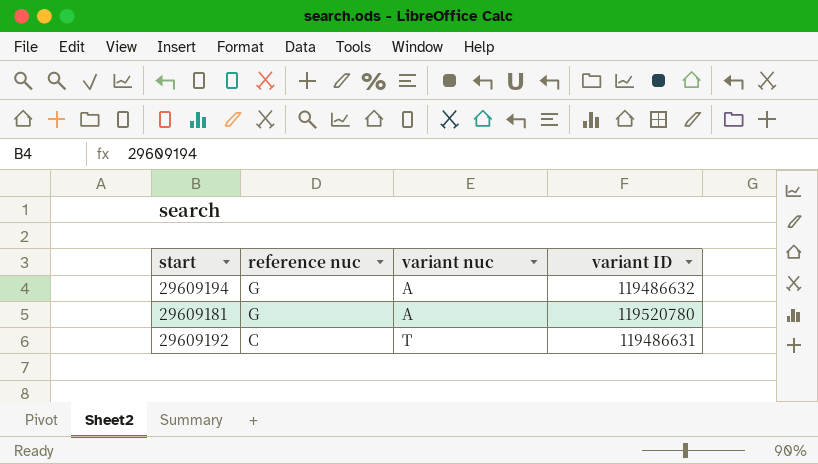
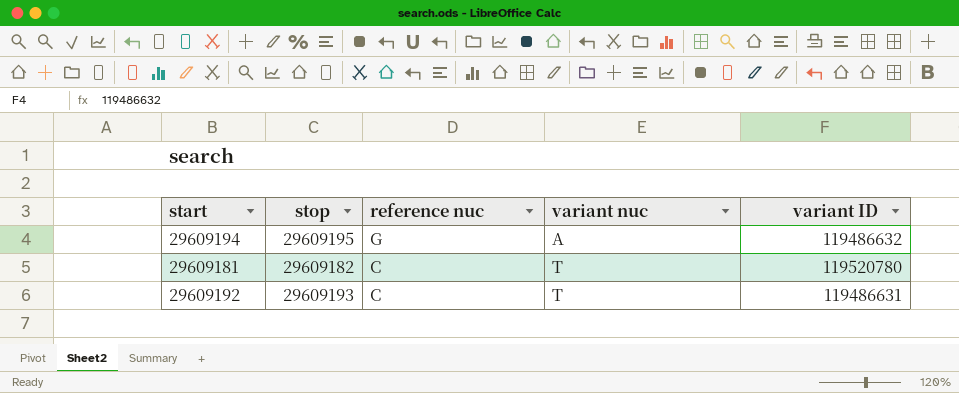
column stop | position: none -> 2
29609181 | reference nuc: G -> C
29609181 | variant nuc: A -> T

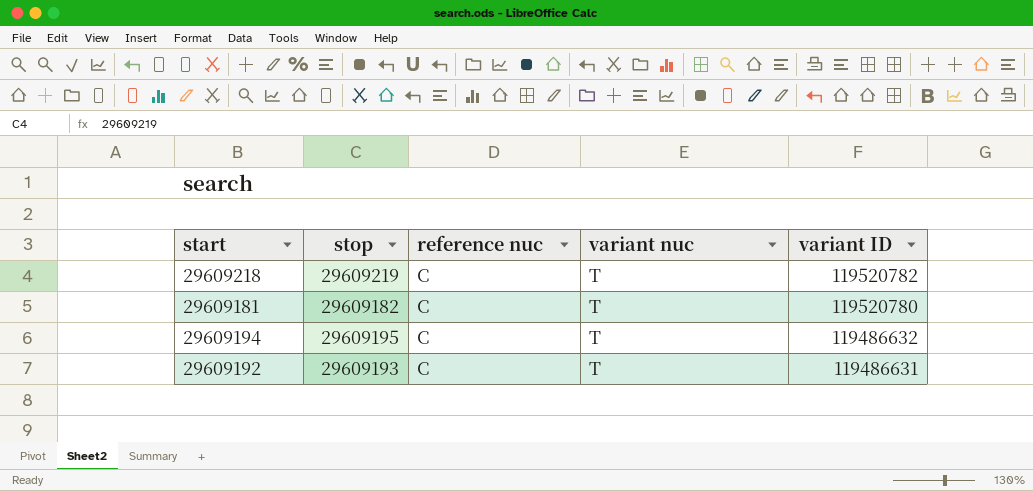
row order: reference nuc descending -> variant ID descending
row 29609218: none -> 29609219 | C | T | 119520782
29609194 | reference nuc: G -> C
29609194 | variant nuc: A -> T

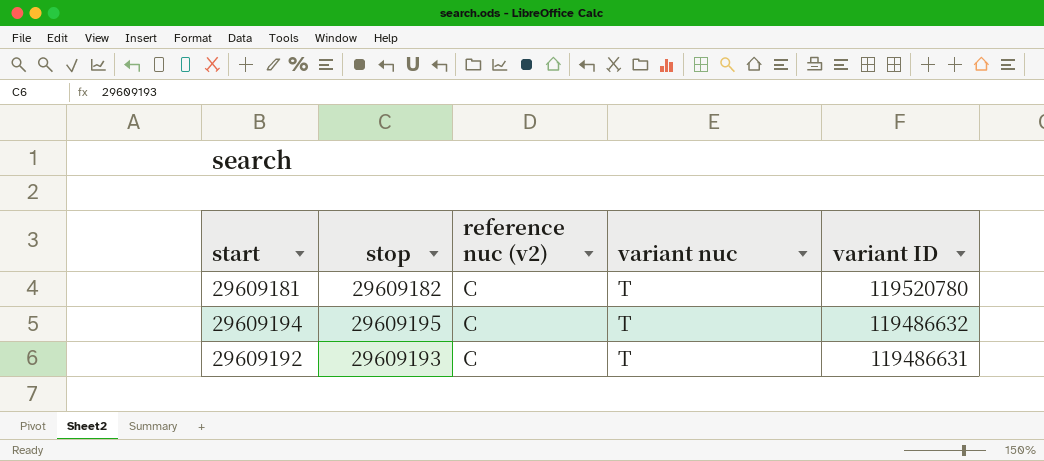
column name: reference nuc -> reference nuc (v2)
row 29609218: 29609219 | C | T | 119520782 -> none

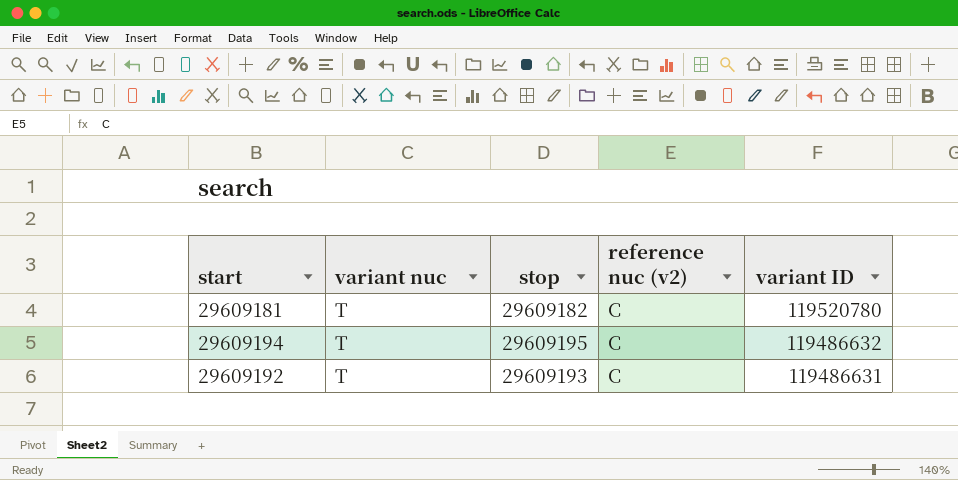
column variant nuc | position: 4 -> 2

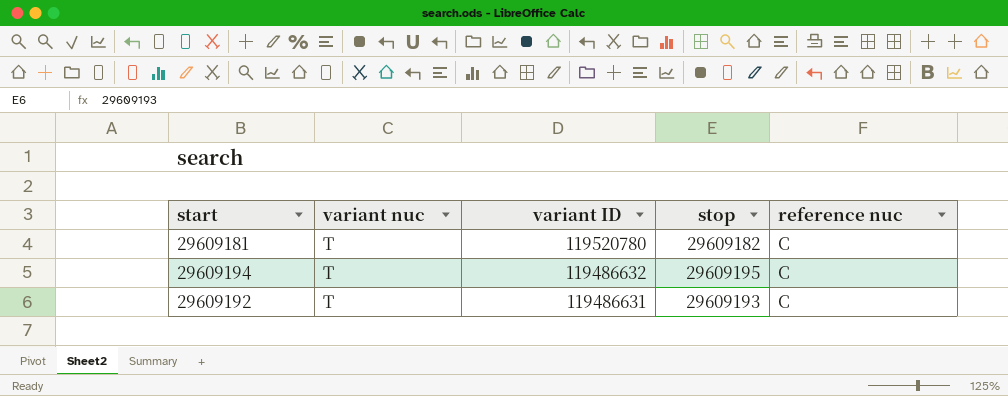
column variant ID | position: 5 -> 3
column name: reference nuc (v2) -> reference nuc

